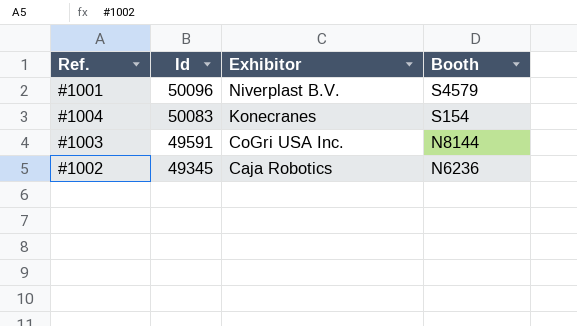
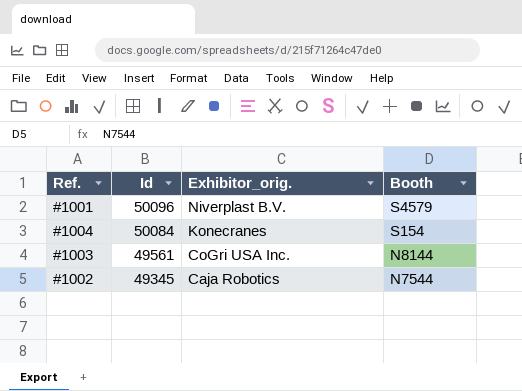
column name: Exhibitor -> Exhibitor_orig.
#1004 | Id: 50083 -> 50084
#1003 | Id: 49591 -> 49561
#1002 | Booth: N6236 -> N7544

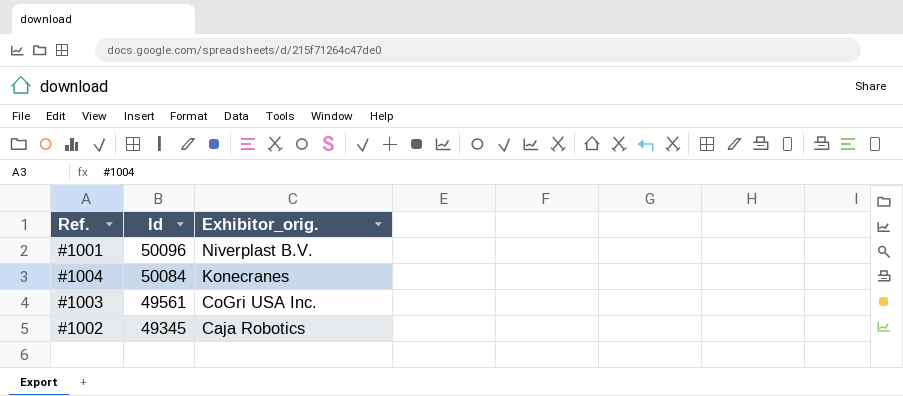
column Booth | position: 4 -> none

